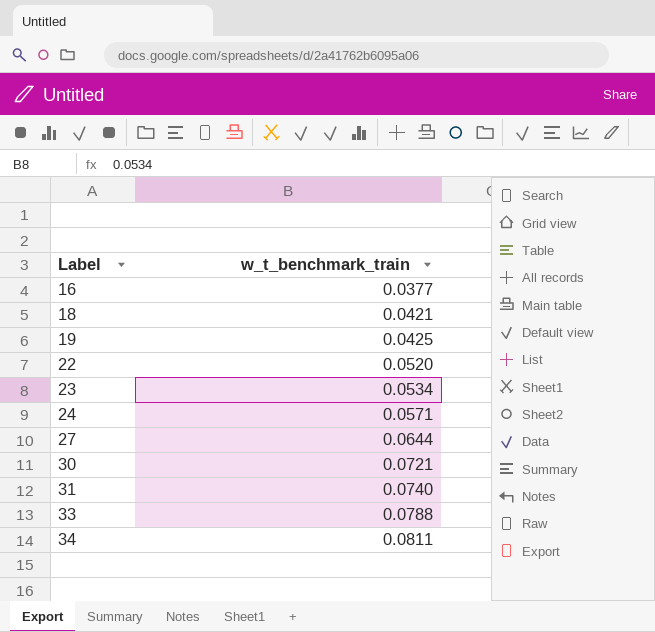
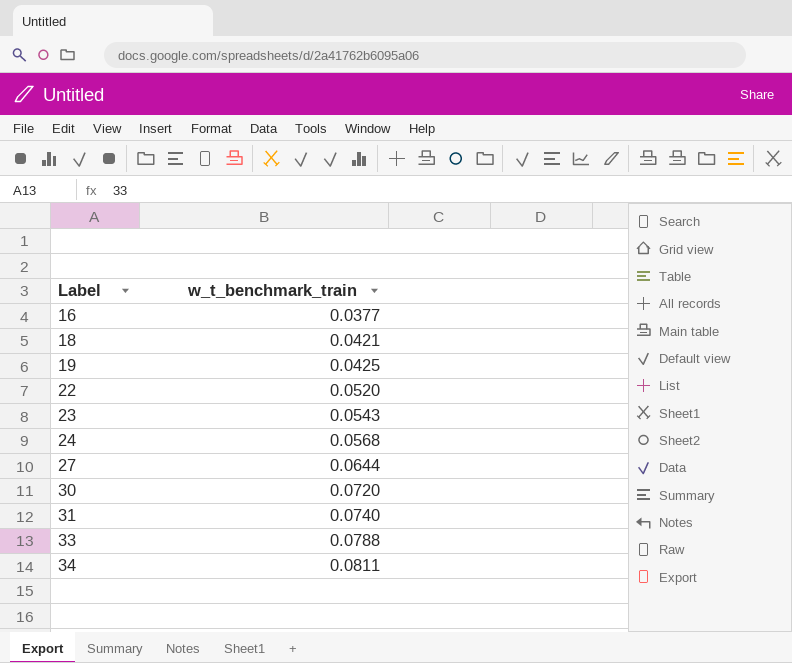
23 | w_t_benchmark_train: 0.0534 -> 0.0543
24 | w_t_benchmark_train: 0.0571 -> 0.0568
30 | w_t_benchmark_train: 0.0721 -> 0.0720

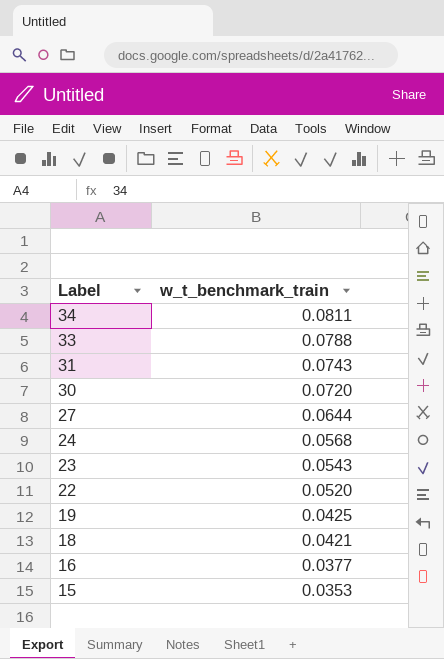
row order: Label ascending -> Label descending
31 | w_t_benchmark_train: 0.0740 -> 0.0743
row 15: none -> 0.0353

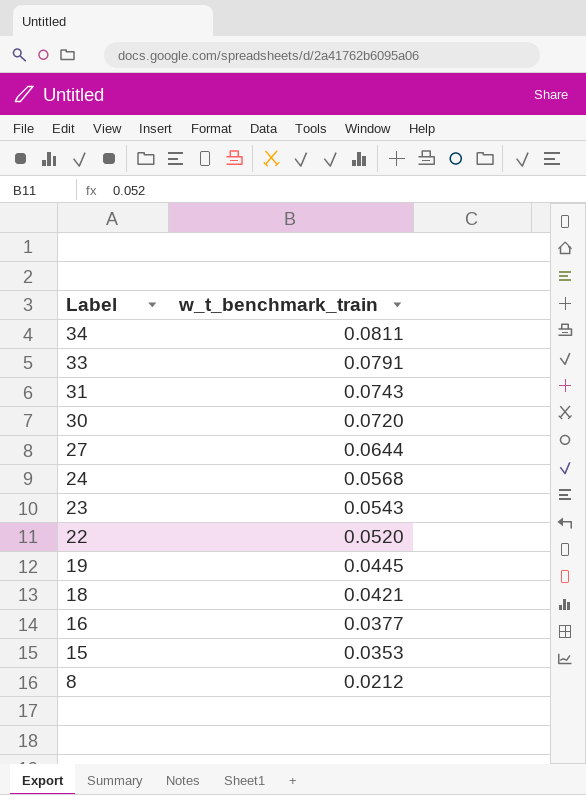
33 | w_t_benchmark_train: 0.0788 -> 0.0791
19 | w_t_benchmark_train: 0.0425 -> 0.0445
row 8: none -> 0.0212

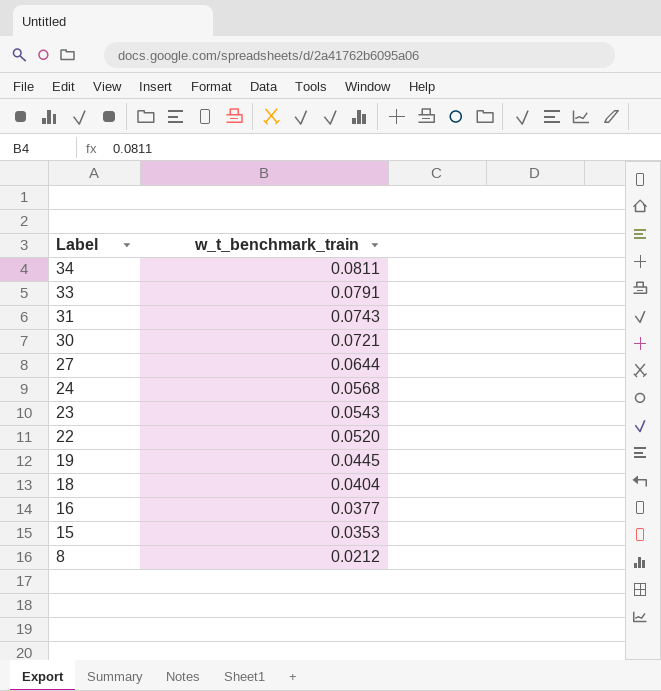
30 | w_t_benchmark_train: 0.0720 -> 0.0721
18 | w_t_benchmark_train: 0.0421 -> 0.0404

